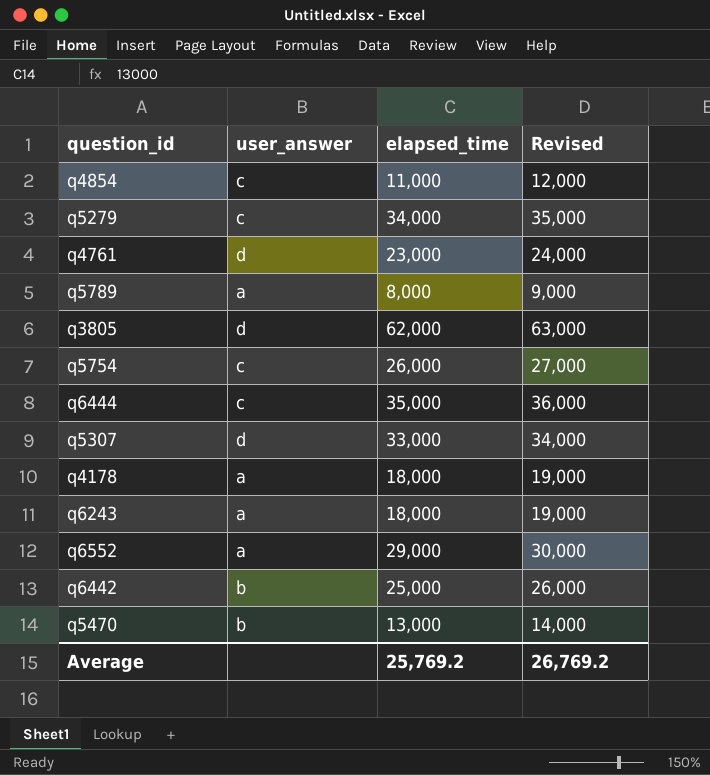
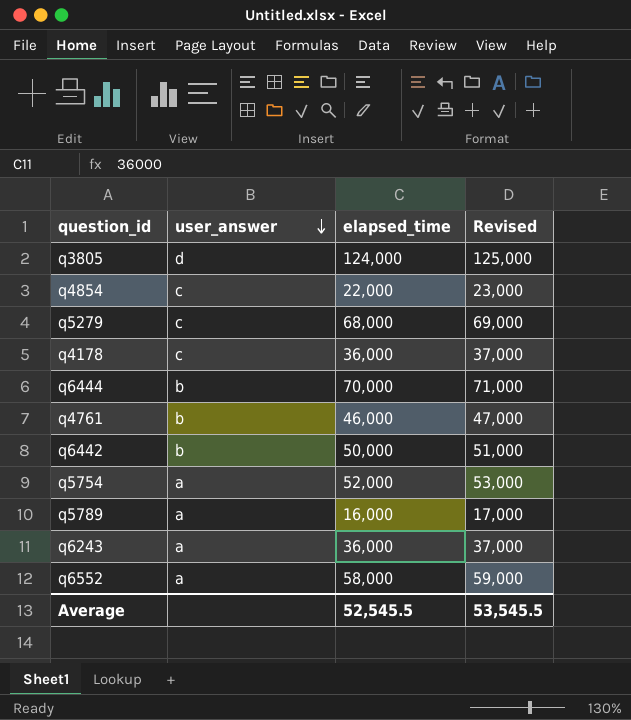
row order: none -> user_answer descending
row q5307: d | 33,000 | 34,000 -> none
row q5470: b | 13,000 | 14,000 -> none
q3805 | elapsed_time: 62,000 -> 124,000
q3805 | Revised: 63,000 -> 125,000
q4854 | elapsed_time: 11,000 -> 22,000
q4854 | Revised: 12,000 -> 23,000
q5279 | elapsed_time: 34,000 -> 68,000
q5279 | Revised: 35,000 -> 69,000
q4178 | user_answer: a -> c
q4178 | elapsed_time: 18,000 -> 36,000
q4178 | Revised: 19,000 -> 37,000
q6444 | user_answer: c -> b
q6444 | elapsed_time: 35,000 -> 70,000
q6444 | Revised: 36,000 -> 71,000
q4761 | user_answer: d -> b
q4761 | elapsed_time: 23,000 -> 46,000
q4761 | Revised: 24,000 -> 47,000
q6442 | elapsed_time: 25,000 -> 50,000
q6442 | Revised: 26,000 -> 51,000
q5754 | user_answer: c -> a
q5754 | elapsed_time: 26,000 -> 52,000
q5754 | Revised: 27,000 -> 53,000
q5789 | elapsed_time: 8,000 -> 16,000
q5789 | Revised: 9,000 -> 17,000
q6243 | elapsed_time: 18,000 -> 36,000
q6243 | Revised: 19,000 -> 37,000
q6552 | elapsed_time: 29,000 -> 58,000
q6552 | Revised: 30,000 -> 59,000
Average | elapsed_time: 25,769.2 -> 52,545.5
Average | Revised: 26,769.2 -> 53,545.5

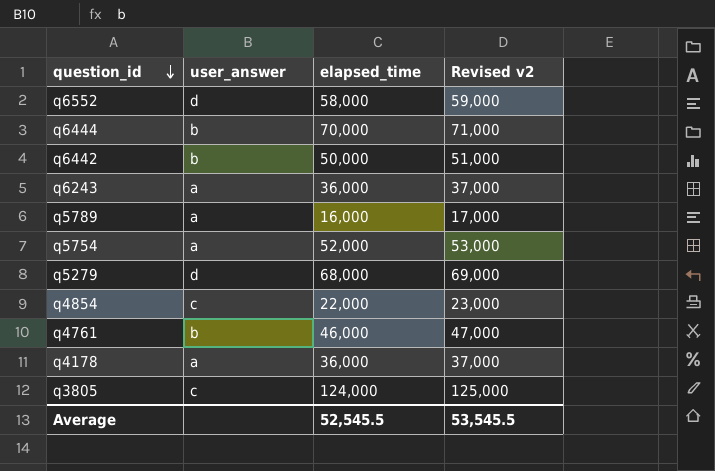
row order: user_answer descending -> question_id descending
column name: Revised -> Revised v2
q6552 | user_answer: a -> d
q5279 | user_answer: c -> d
q4178 | user_answer: c -> a
q3805 | user_answer: d -> c

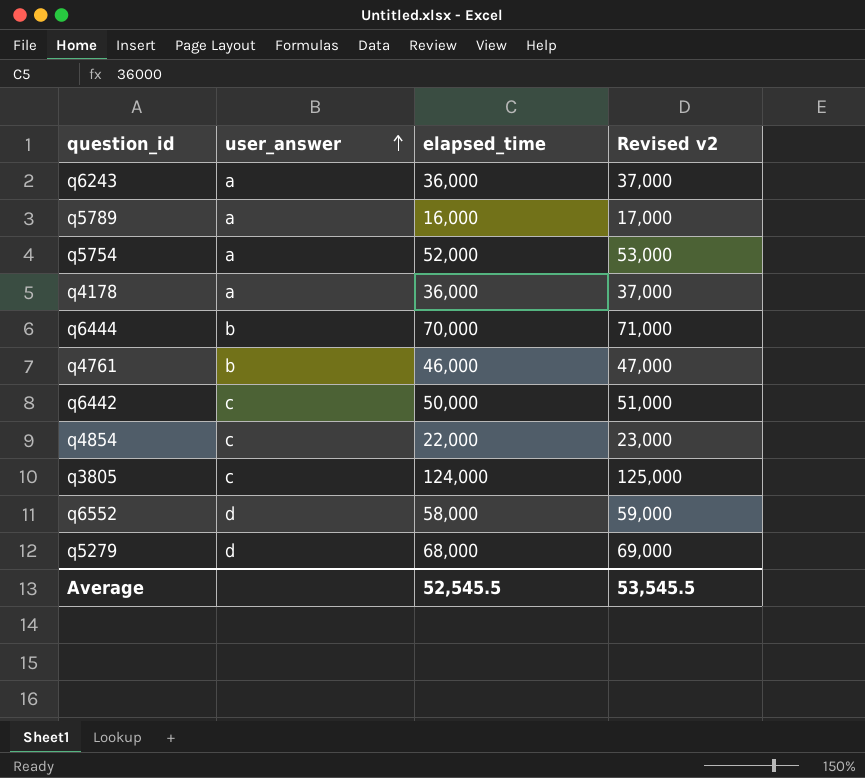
row order: question_id descending -> user_answer ascending
q6442 | user_answer: b -> c

